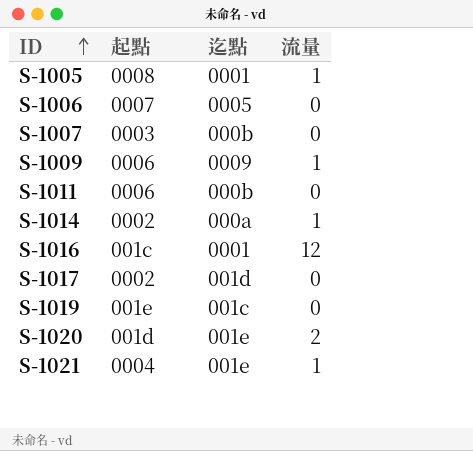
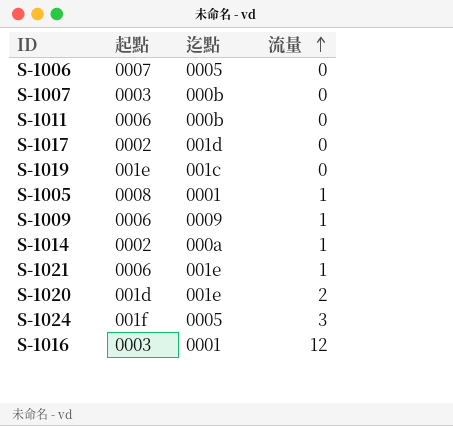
row order: ID ascending -> 流量 ascending
S-1021 | 起點: 0004 -> 0006
row S-1024: none -> 001f | 0005 | 3
S-1016 | 起點: 001c -> 0003

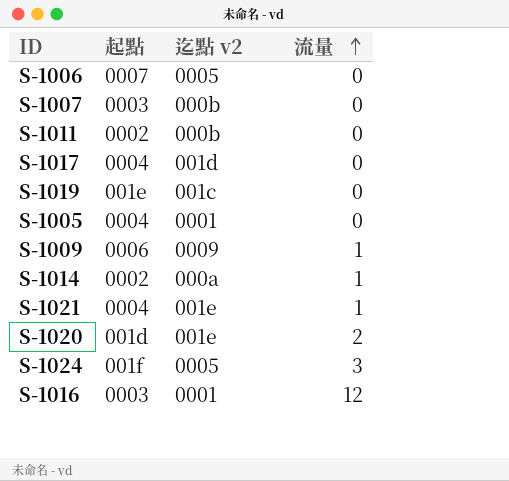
column name: 迄點 -> 迄點 v2
S-1011 | 起點: 0006 -> 0002
S-1017 | 起點: 0002 -> 0004
S-1005 | 起點: 0008 -> 0004
S-1005 | 流量: 1 -> 0
S-1021 | 起點: 0006 -> 0004

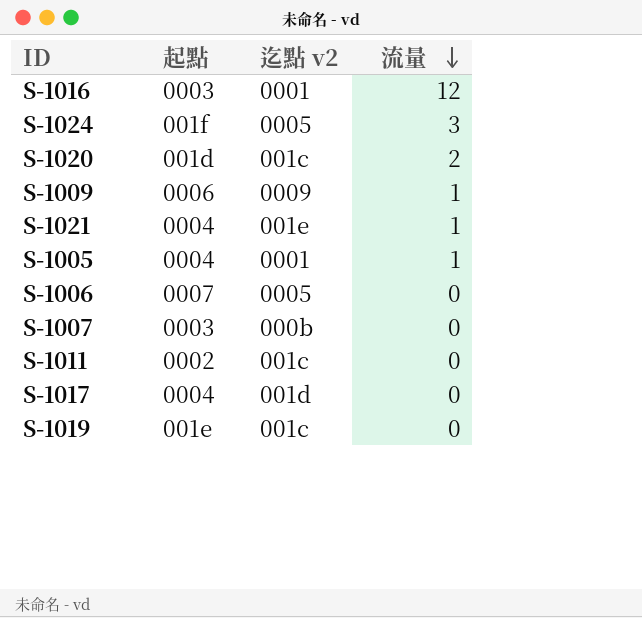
row order: 流量 ascending -> 流量 descending
row S-1014: 0002 | 000a | 1 -> none
S-1020 | 迄點 v2: 001e -> 001c
S-1005 | 流量: 0 -> 1
S-1011 | 迄點 v2: 000b -> 001c

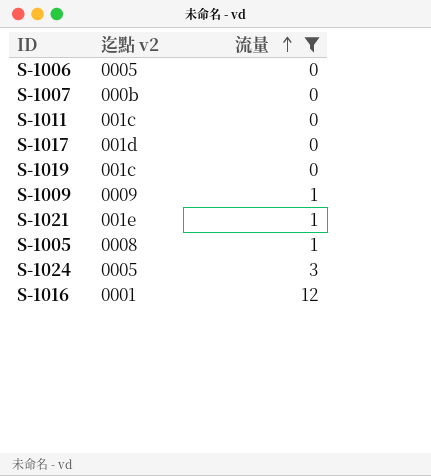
filter: none -> 流量 != 2
row order: 流量 descending -> 流量 ascending
column 起點 | position: 2 -> none
S-1005 | 迄點 v2: 0001 -> 0008

